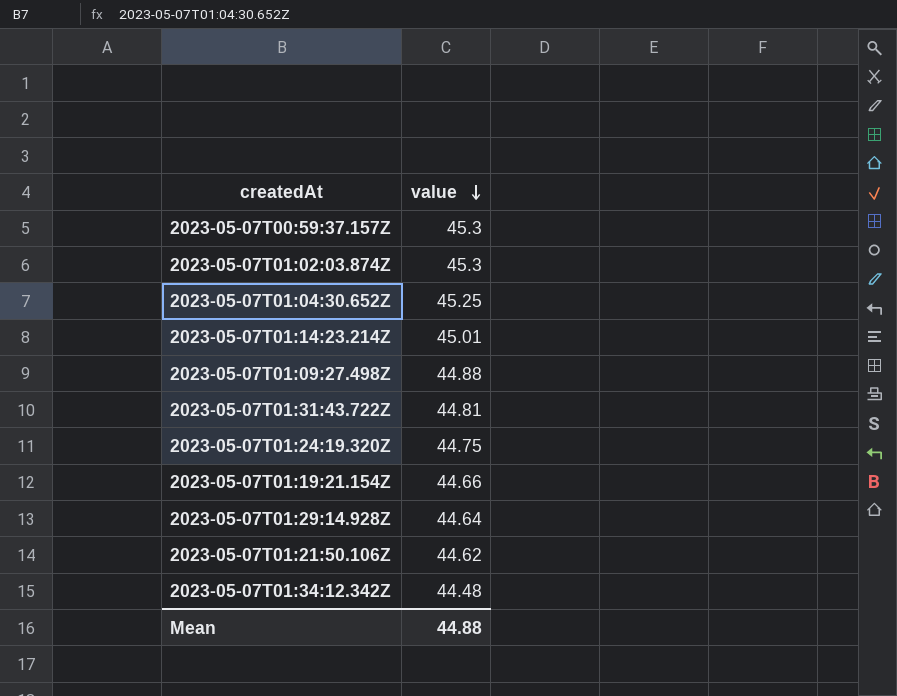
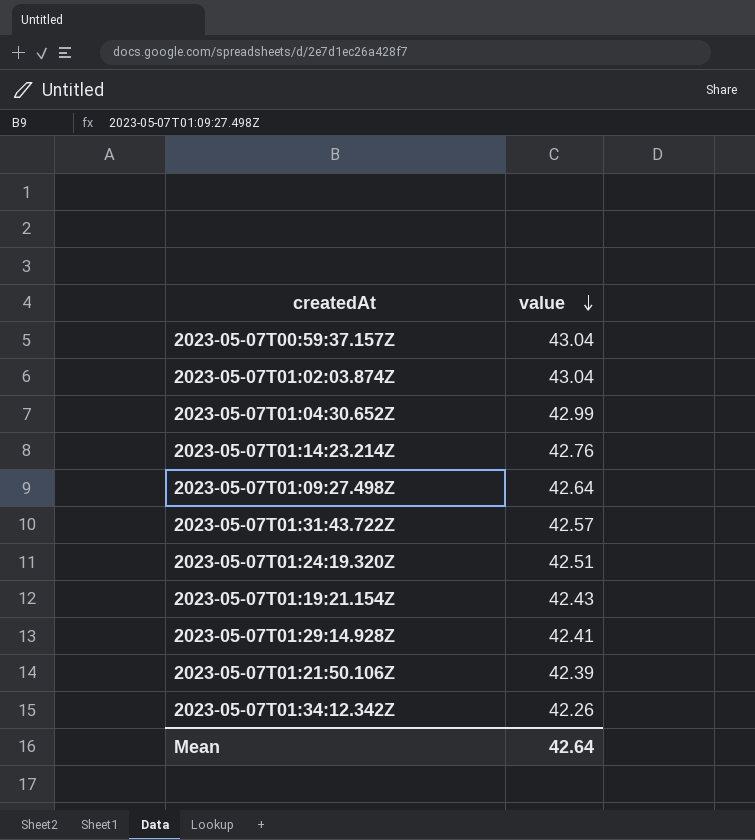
2023-05-07T00:59:37.157Z | value: 45.3 -> 43.04
2023-05-07T01:02:03.874Z | value: 45.3 -> 43.04
2023-05-07T01:04:30.652Z | value: 45.25 -> 42.99
2023-05-07T01:14:23.214Z | value: 45.01 -> 42.76
2023-05-07T01:09:27.498Z | value: 44.88 -> 42.64
2023-05-07T01:31:43.722Z | value: 44.81 -> 42.57
2023-05-07T01:24:19.320Z | value: 44.75 -> 42.51
2023-05-07T01:19:21.154Z | value: 44.66 -> 42.43
2023-05-07T01:29:14.928Z | value: 44.64 -> 42.41
2023-05-07T01:21:50.106Z | value: 44.62 -> 42.39
2023-05-07T01:34:12.342Z | value: 44.48 -> 42.26
Mean | value: 44.88 -> 42.64

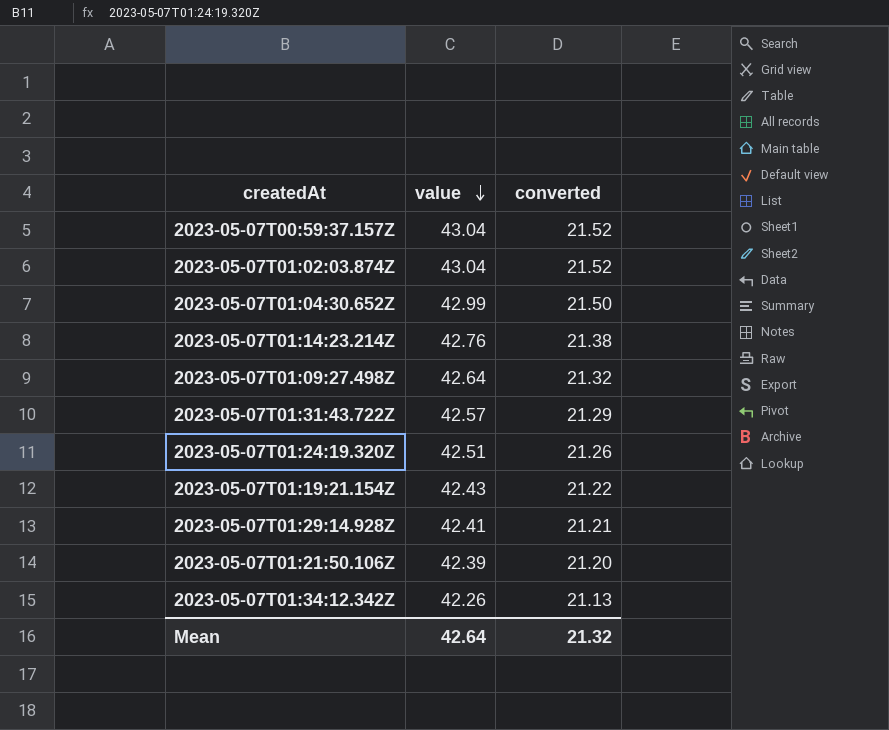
column converted | formula: none -> [value] * 0.5

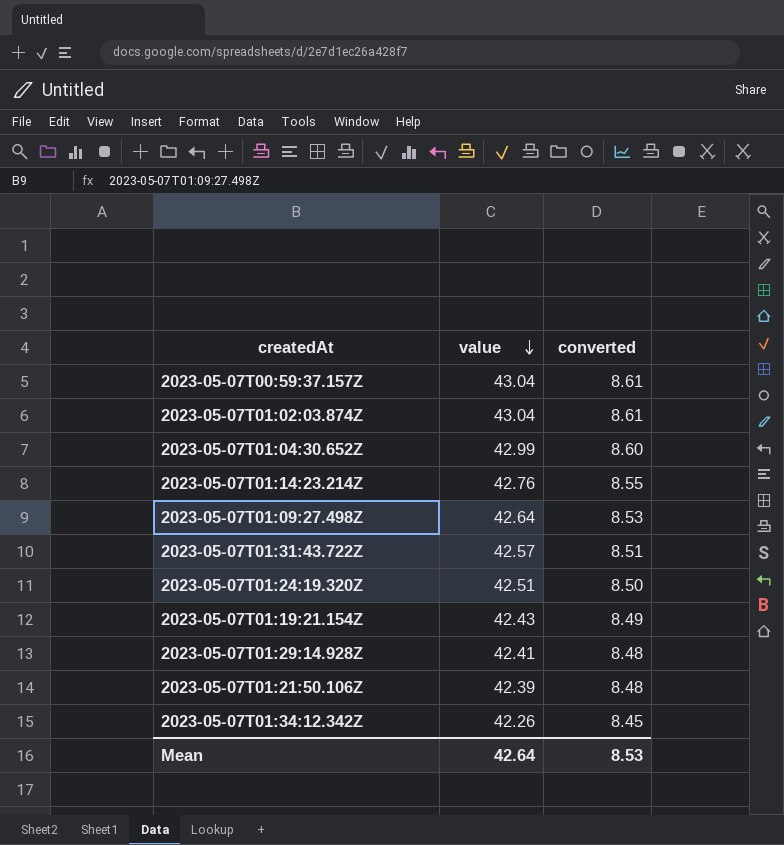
column converted | formula: [value] * 0.5 -> [value] * 0.2
Mean | converted: 21.32 -> 8.53

